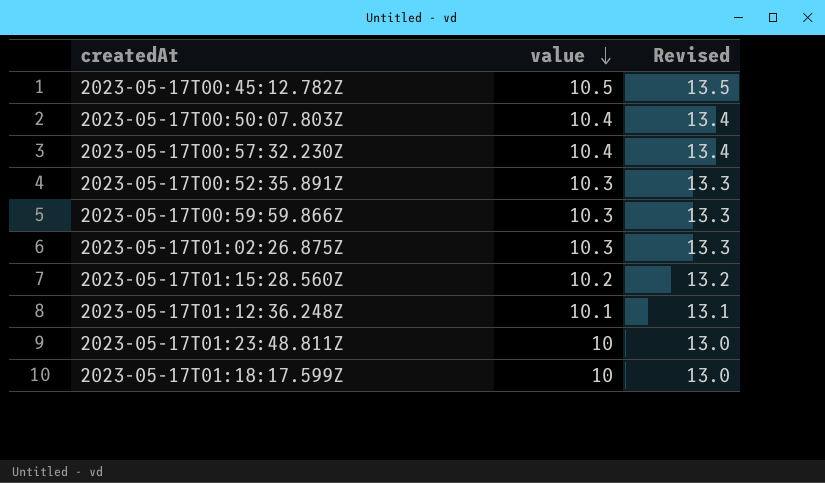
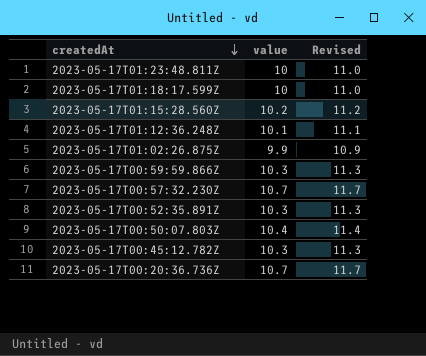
row order: value descending -> createdAt descending
column Revised | formula: [value] + 3 -> [value] + 1
2023-05-17T01:02:26.875Z | value: 10.3 -> 9.9
2023-05-17T00:57:32.230Z | value: 10.4 -> 10.7
2023-05-17T00:45:12.782Z | value: 10.5 -> 10.3
row 2023-05-17T00:20:36.736Z: none -> 10.7 | 11.7

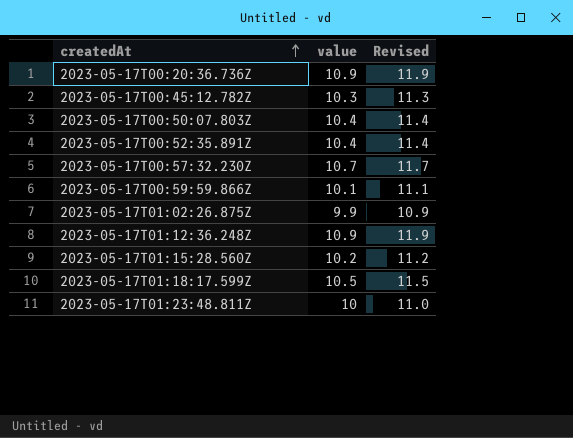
row order: createdAt descending -> createdAt ascending
2023-05-17T00:20:36.736Z | value: 10.7 -> 10.9
2023-05-17T00:20:36.736Z | Revised: 11.7 -> 11.9
2023-05-17T00:52:35.891Z | value: 10.3 -> 10.4
2023-05-17T00:52:35.891Z | Revised: 11.3 -> 11.4
2023-05-17T00:59:59.866Z | value: 10.3 -> 10.1
2023-05-17T00:59:59.866Z | Revised: 11.3 -> 11.1
2023-05-17T01:12:36.248Z | value: 10.1 -> 10.9
2023-05-17T01:12:36.248Z | Revised: 11.1 -> 11.9
2023-05-17T01:18:17.599Z | value: 10 -> 10.5
2023-05-17T01:18:17.599Z | Revised: 11.0 -> 11.5

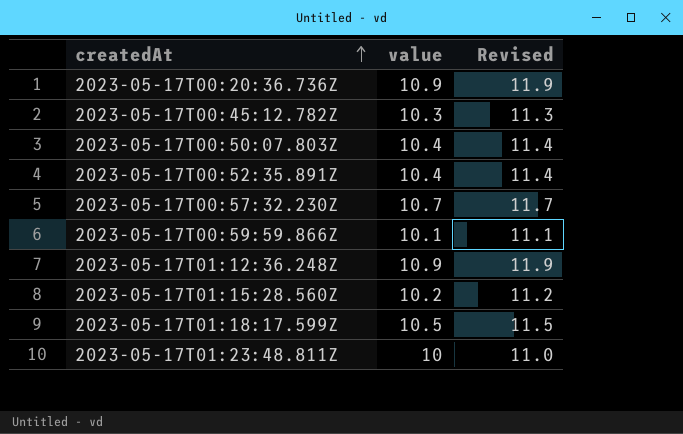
row 2023-05-17T01:02:26.875Z: 9.9 | 10.9 -> none

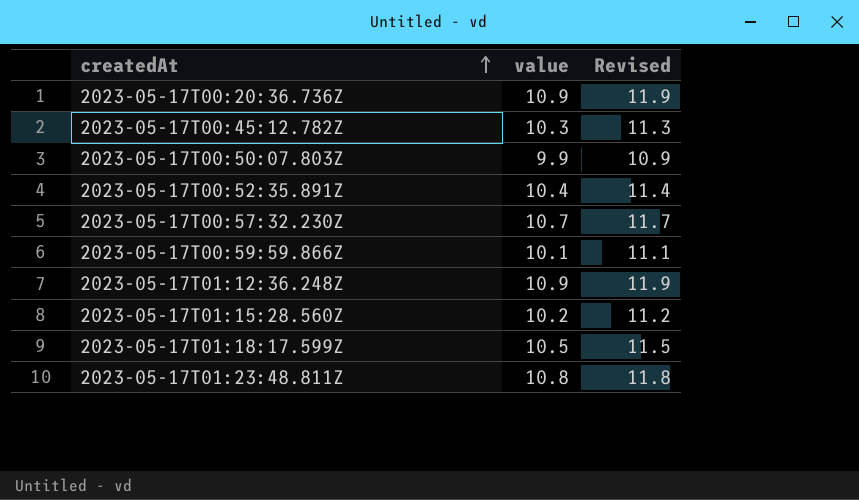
2023-05-17T00:50:07.803Z | value: 10.4 -> 9.9
2023-05-17T00:50:07.803Z | Revised: 11.4 -> 10.9
2023-05-17T01:23:48.811Z | value: 10 -> 10.8
2023-05-17T01:23:48.811Z | Revised: 11.0 -> 11.8

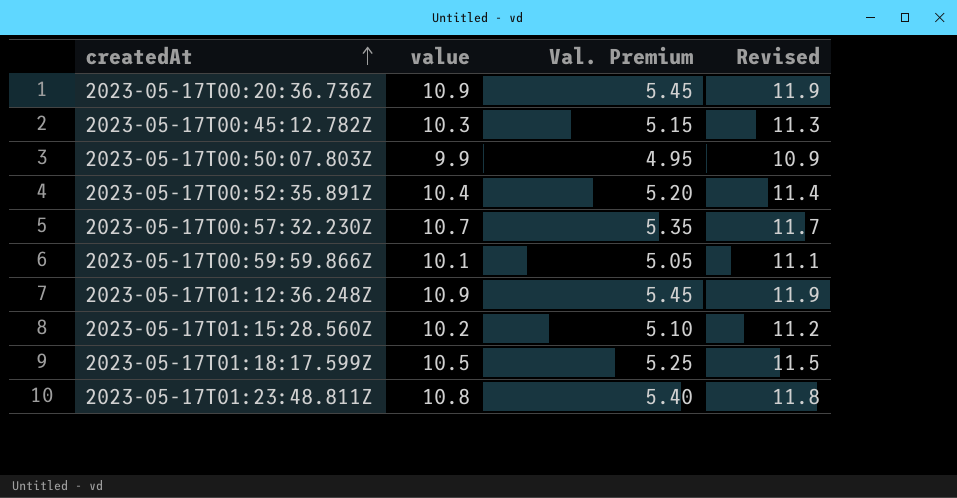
column Val. Premium | formula: none -> [value] * 0.5

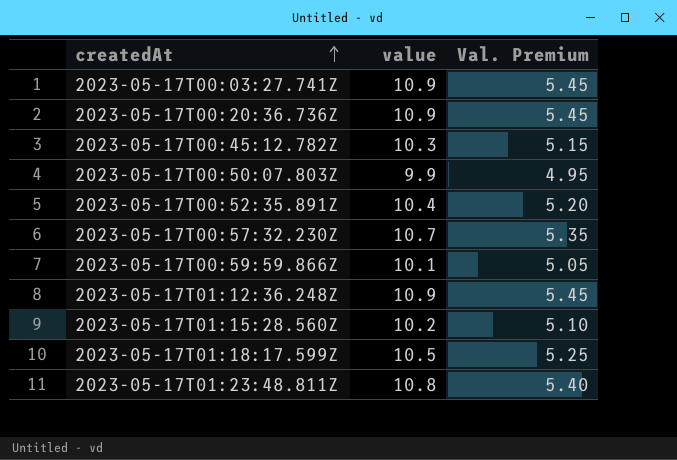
column Revised | formula: [value] + 1 -> none
row 2023-05-17T00:03:27.741Z: none -> 10.9 | 5.45

